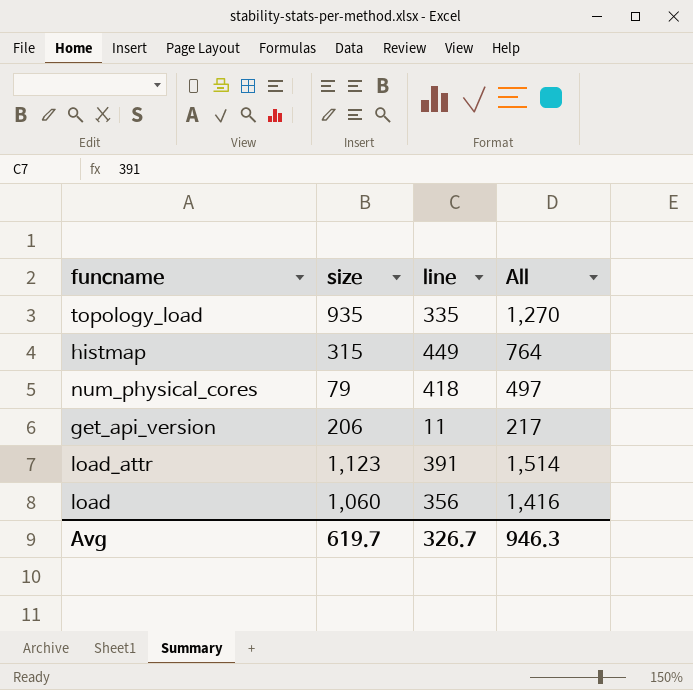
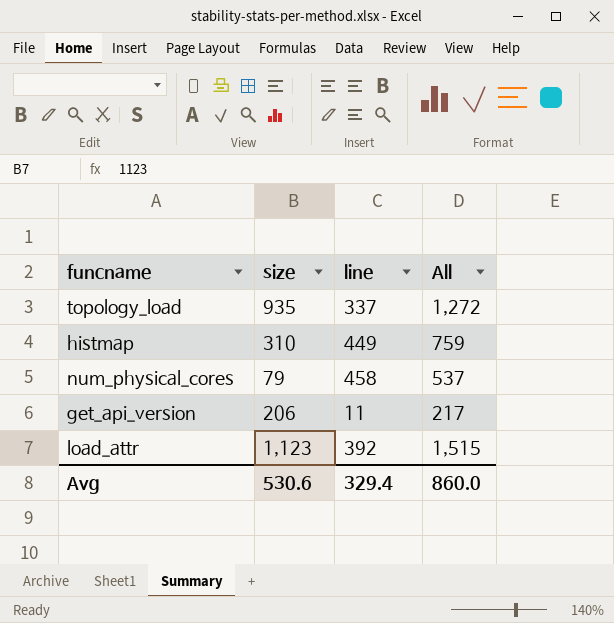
row load: 1,060 | 356 | 1,416 -> none
topology_load | line: 335 -> 337
topology_load | All: 1,270 -> 1,272
histmap | size: 315 -> 310
histmap | All: 764 -> 759
num_physical_cores | line: 418 -> 458
num_physical_cores | All: 497 -> 537
load_attr | line: 391 -> 392
load_attr | All: 1,514 -> 1,515
Avg | size: 619.7 -> 530.6
Avg | line: 326.7 -> 329.4
Avg | All: 946.3 -> 860.0

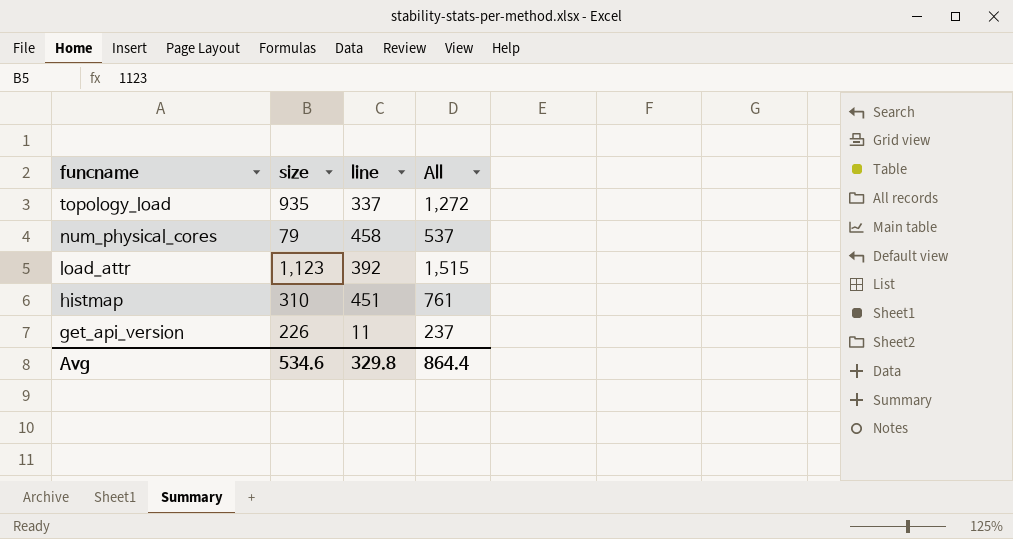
row order: none -> funcname descending
histmap | line: 449 -> 451
histmap | All: 759 -> 761
get_api_version | size: 206 -> 226
get_api_version | All: 217 -> 237
Avg | size: 530.6 -> 534.6
Avg | line: 329.4 -> 329.8
Avg | All: 860.0 -> 864.4

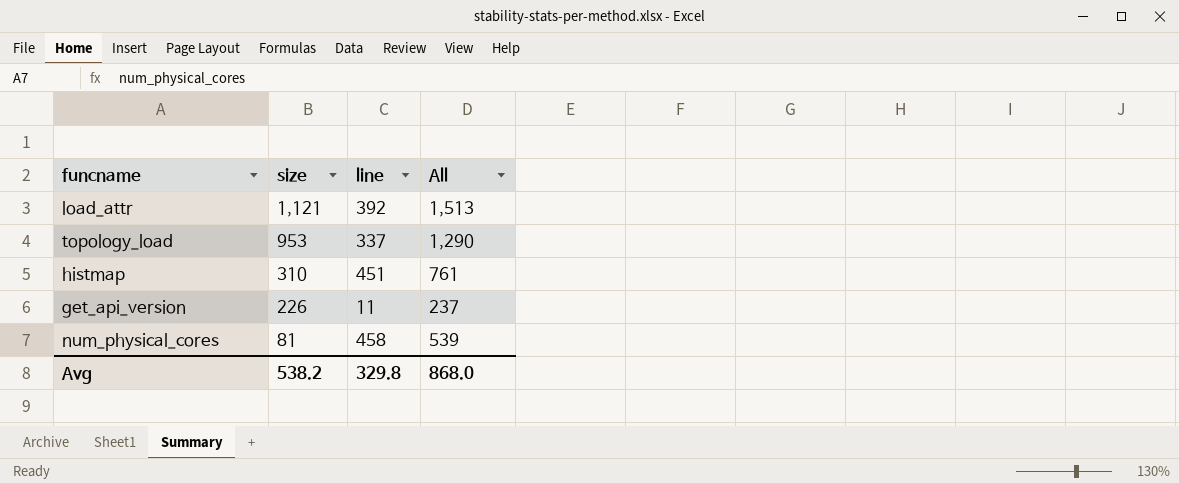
row order: funcname descending -> size descending
load_attr | size: 1,123 -> 1,121
load_attr | All: 1,515 -> 1,513
topology_load | size: 935 -> 953
topology_load | All: 1,272 -> 1,290
num_physical_cores | size: 79 -> 81
num_physical_cores | All: 537 -> 539
Avg | size: 534.6 -> 538.2
Avg | All: 864.4 -> 868.0

